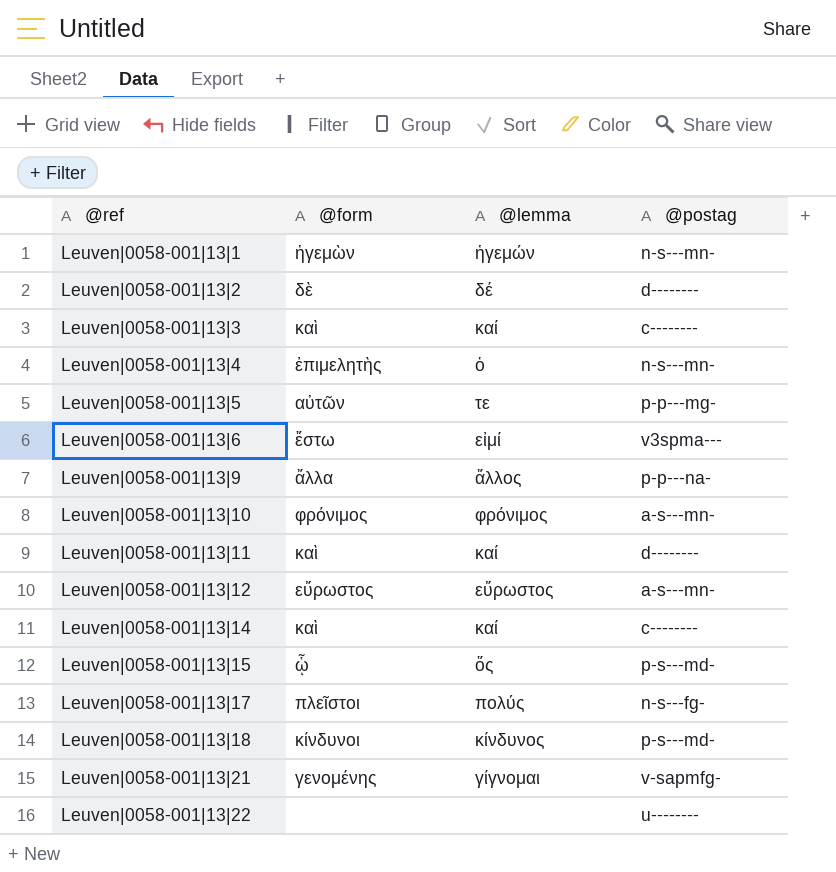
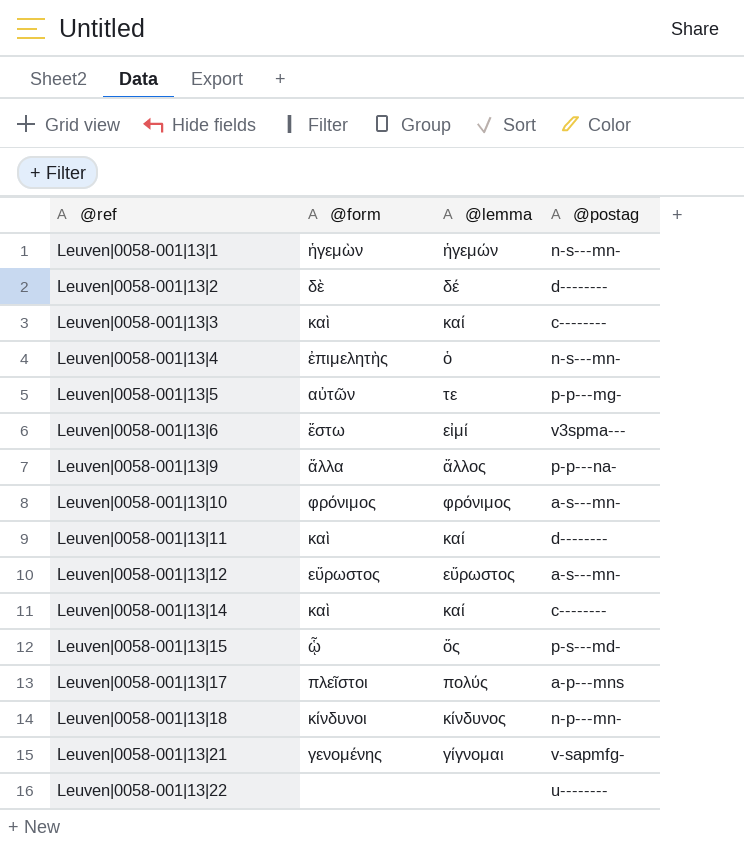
Leuven|0058-001|13|17 | @postag: n-s---fg- -> a-p---mns
Leuven|0058-001|13|18 | @postag: p-s---md- -> n-p---mn-

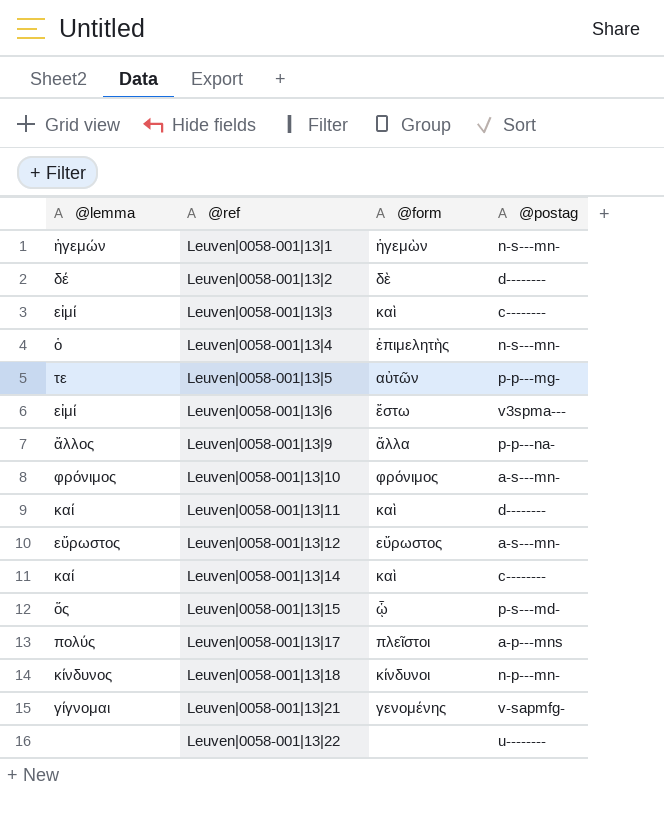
column @lemma | position: 3 -> 1
Leuven|0058-001|13|3 | @lemma: καί -> εἰμί

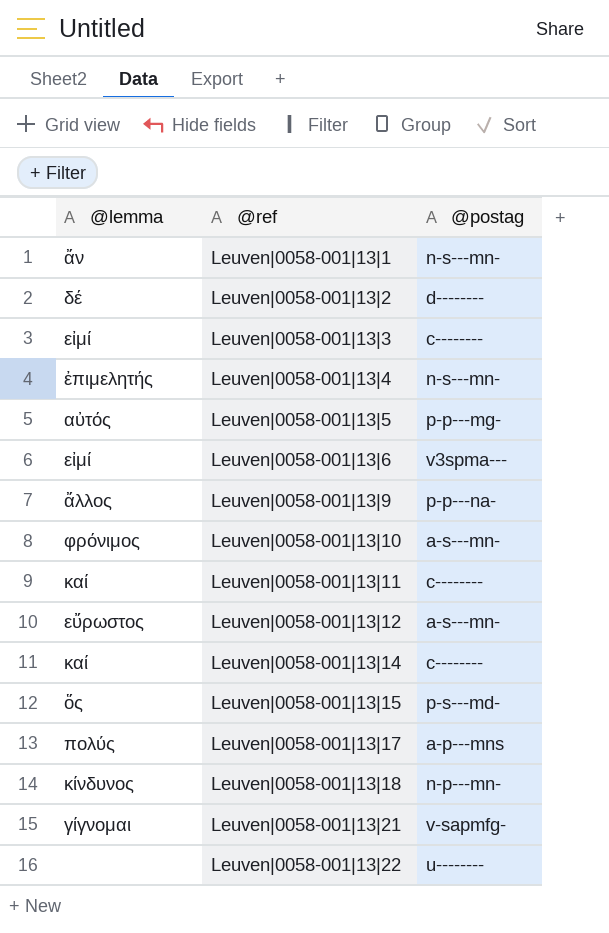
column @form | position: 3 -> none
Leuven|0058-001|13|1 | @lemma: ἡγεμών -> ἄν
Leuven|0058-001|13|4 | @lemma: ὁ -> ἐπιμελητής
Leuven|0058-001|13|5 | @lemma: τε -> αὐτός
Leuven|0058-001|13|11 | @postag: d-------- -> c--------

